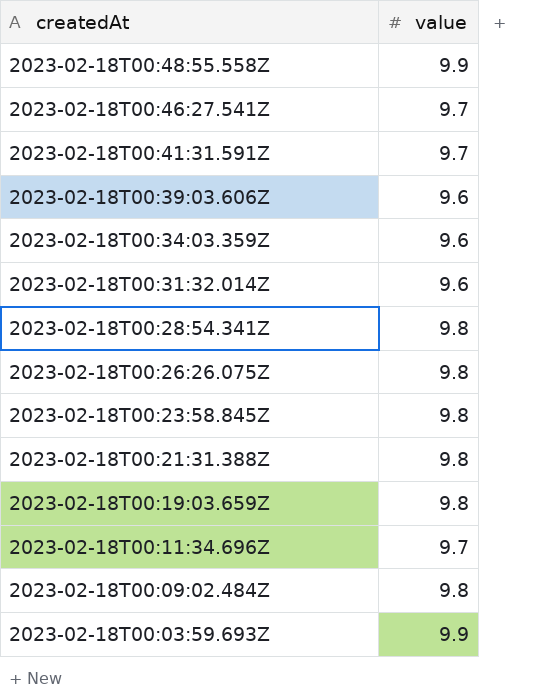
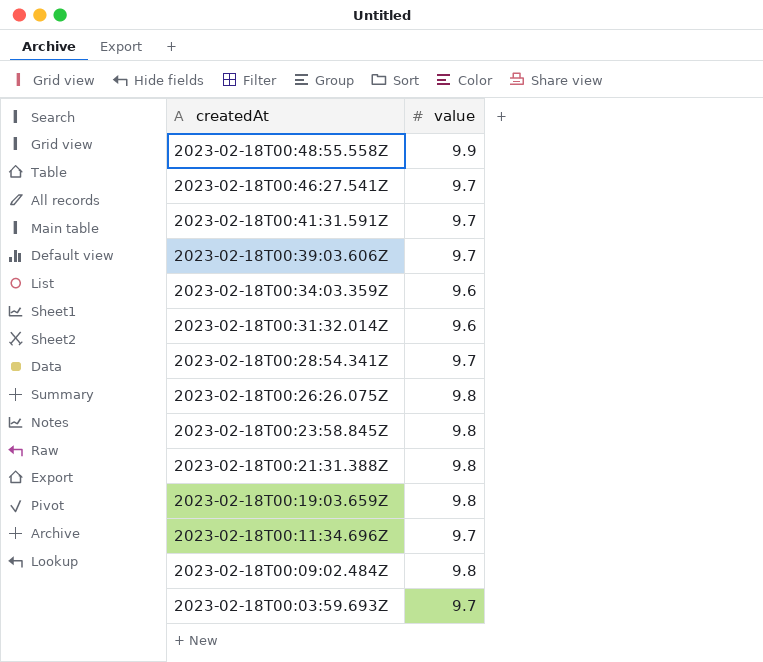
2023-02-18T00:39:03.606Z | value: 9.6 -> 9.7
2023-02-18T00:28:54.341Z | value: 9.8 -> 9.7
2023-02-18T00:03:59.693Z | value: 9.9 -> 9.7

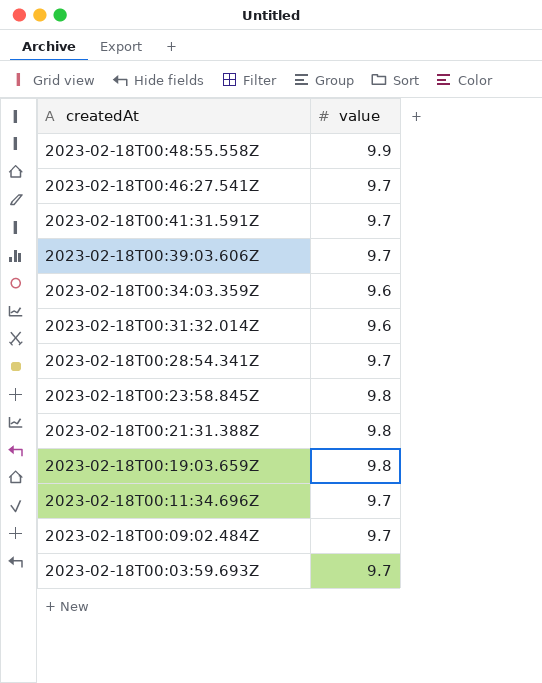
row 2023-02-18T00:26:26.075Z: 9.8 -> none
2023-02-18T00:09:02.484Z | value: 9.8 -> 9.7

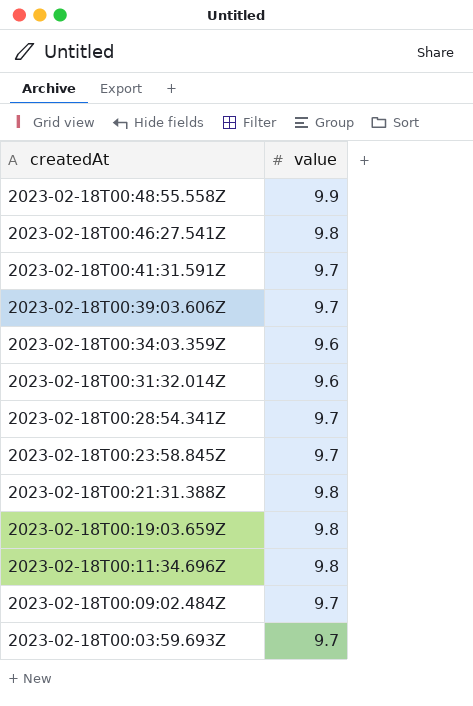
2023-02-18T00:46:27.541Z | value: 9.7 -> 9.8
2023-02-18T00:23:58.845Z | value: 9.8 -> 9.7
2023-02-18T00:11:34.696Z | value: 9.7 -> 9.8

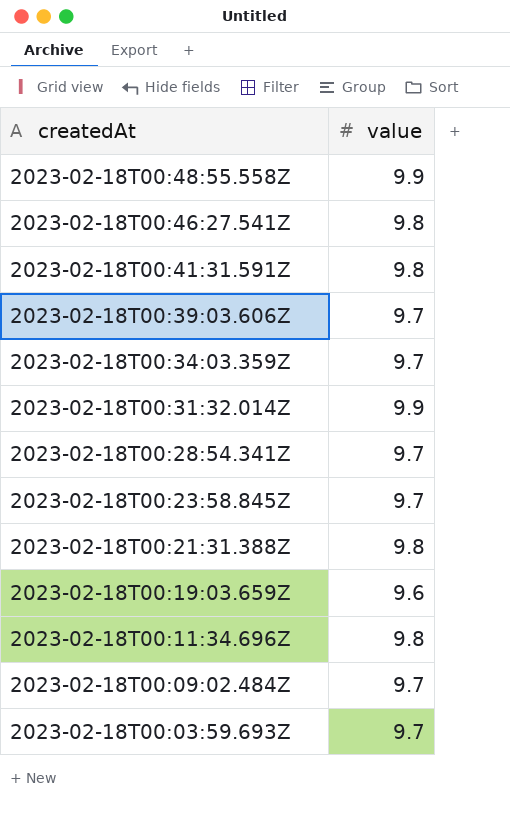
2023-02-18T00:41:31.591Z | value: 9.7 -> 9.8
2023-02-18T00:34:03.359Z | value: 9.6 -> 9.7
2023-02-18T00:31:32.014Z | value: 9.6 -> 9.9
2023-02-18T00:19:03.659Z | value: 9.8 -> 9.6

